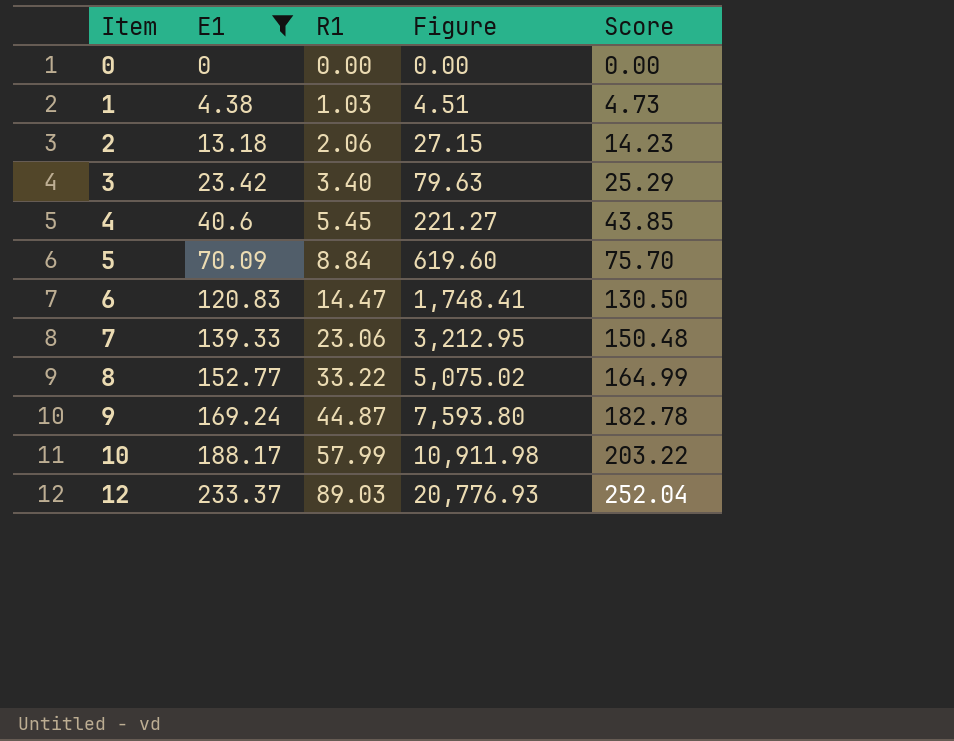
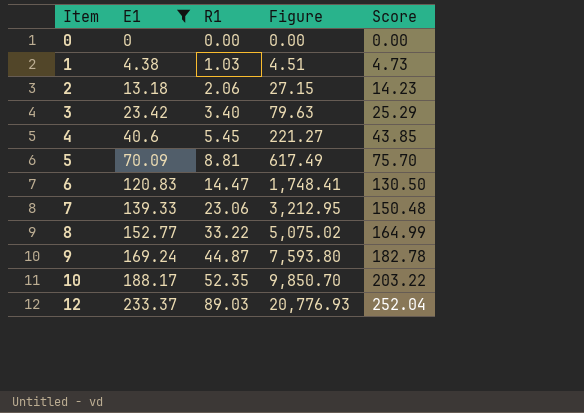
5 | R1: 8.84 -> 8.81
5 | Figure: 619.60 -> 617.49
10 | R1: 57.99 -> 52.35
10 | Figure: 10,911.98 -> 9,850.70

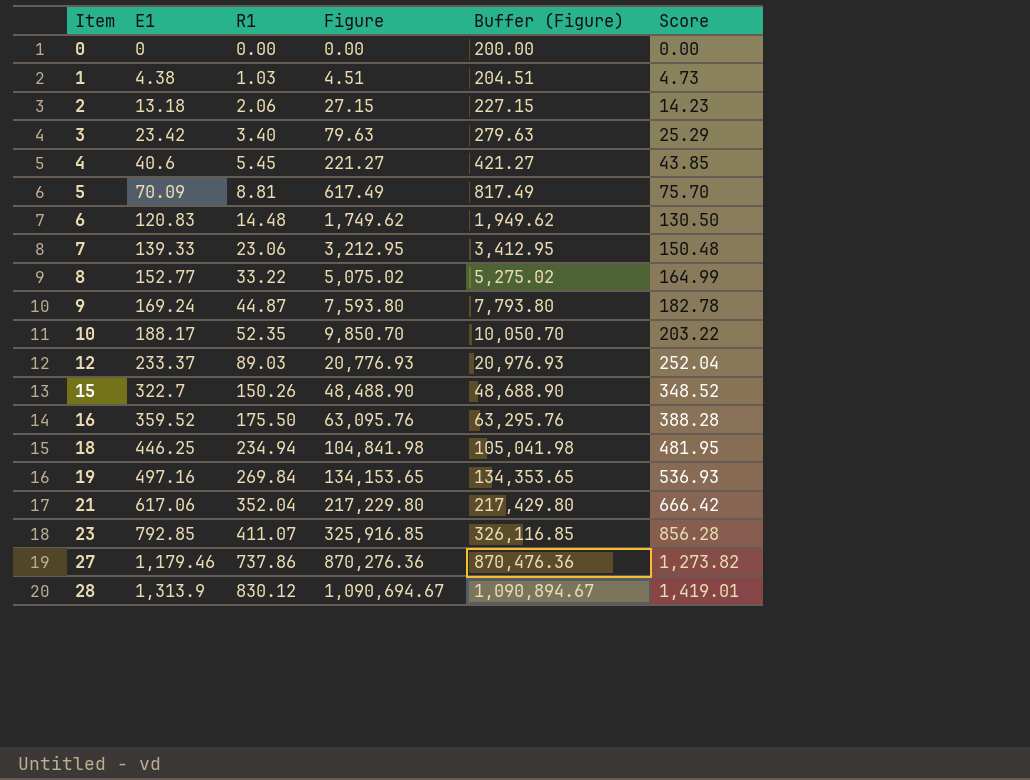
filter: E1 <= 233.37 -> none
column Buffer (Figure) | formula: none -> [Figure] + 200
6 | R1: 14.47 -> 14.48
6 | Figure: 1,748.41 -> 1,749.62

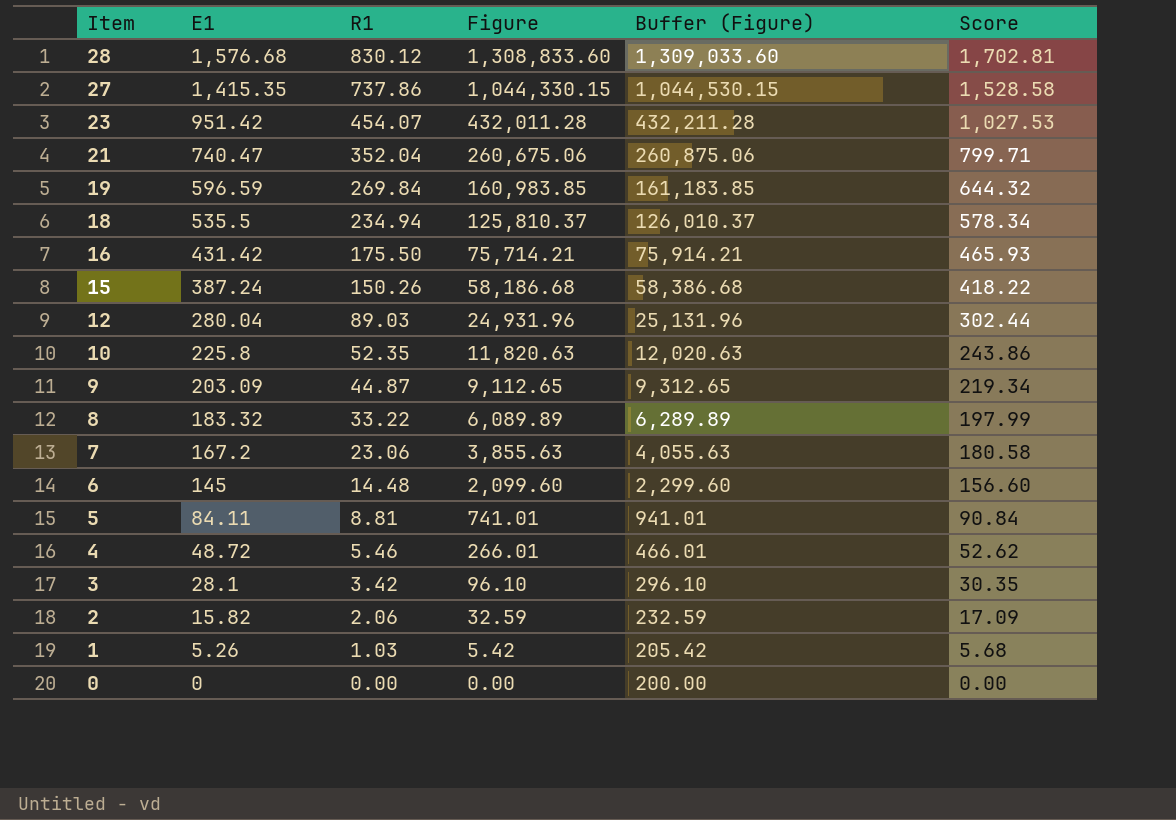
row order: Item ascending -> Item descending
28 | E1: 1,313.9 -> 1,576.68
28 | Figure: 1,090,694.67 -> 1,308,833.60
28 | Buffer (Figure): 1,090,894.67 -> 1,309,033.60
28 | Score: 1,419.01 -> 1,702.81
27 | E1: 1,179.46 -> 1,415.35
27 | Figure: 870,276.36 -> 1,044,330.15
27 | Buffer (Figure): 870,476.36 -> 1,044,530.15
27 | Score: 1,273.82 -> 1,528.58
23 | E1: 792.85 -> 951.42
23 | R1: 411.07 -> 454.07
23 | Figure: 325,916.85 -> 432,011.28
23 | Buffer (Figure): 326,116.85 -> 432,211.28
23 | Score: 856.28 -> 1,027.53
21 | E1: 617.06 -> 740.47
21 | Figure: 217,229.80 -> 260,675.06
21 | Buffer (Figure): 217,429.80 -> 260,875.06
21 | Score: 666.42 -> 799.71
19 | E1: 497.16 -> 596.59
19 | Figure: 134,153.65 -> 160,983.85
19 | Buffer (Figure): 134,353.65 -> 161,183.85
19 | Score: 536.93 -> 644.32
18 | E1: 446.25 -> 535.5
18 | Figure: 104,841.98 -> 125,810.37
18 | Buffer (Figure): 105,041.98 -> 126,010.37
18 | Score: 481.95 -> 578.34
16 | E1: 359.52 -> 431.42
16 | Figure: 63,095.76 -> 75,714.21
16 | Buffer (Figure): 63,295.76 -> 75,914.21
16 | Score: 388.28 -> 465.93
15 | E1: 322.7 -> 387.24
15 | Figure: 48,488.90 -> 58,186.68
15 | Buffer (Figure): 48,688.90 -> 58,386.68
15 | Score: 348.52 -> 418.22
12 | E1: 233.37 -> 280.04
12 | Figure: 20,776.93 -> 24,931.96
12 | Buffer (Figure): 20,976.93 -> 25,131.96
12 | Score: 252.04 -> 302.44
10 | E1: 188.17 -> 225.8
10 | Figure: 9,850.70 -> 11,820.63
10 | Buffer (Figure): 10,050.70 -> 12,020.63
10 | Score: 203.22 -> 243.86
9 | E1: 169.24 -> 203.09
9 | Figure: 7,593.80 -> 9,112.65
9 | Buffer (Figure): 7,793.80 -> 9,312.65
9 | Score: 182.78 -> 219.34
8 | E1: 152.77 -> 183.32
8 | Figure: 5,075.02 -> 6,089.89
8 | Buffer (Figure): 5,275.02 -> 6,289.89
8 | Score: 164.99 -> 197.99
7 | E1: 139.33 -> 167.2
7 | Figure: 3,212.95 -> 3,855.63
7 | Buffer (Figure): 3,412.95 -> 4,055.63
7 | Score: 150.48 -> 180.58
6 | E1: 120.83 -> 145
6 | Figure: 1,749.62 -> 2,099.60
6 | Buffer (Figure): 1,949.62 -> 2,299.60
6 | Score: 130.50 -> 156.60
5 | E1: 70.09 -> 84.11
5 | Figure: 617.49 -> 741.01
5 | Buffer (Figure): 817.49 -> 941.01
5 | Score: 75.70 -> 90.84
4 | E1: 40.6 -> 48.72
4 | R1: 5.45 -> 5.46
4 | Figure: 221.27 -> 266.01
4 | Buffer (Figure): 421.27 -> 466.01
4 | Score: 43.85 -> 52.62
3 | E1: 23.42 -> 28.1
3 | R1: 3.40 -> 3.42
3 | Figure: 79.63 -> 96.10
3 | Buffer (Figure): 279.63 -> 296.10
3 | Score: 25.29 -> 30.35
2 | E1: 13.18 -> 15.82
2 | Figure: 27.15 -> 32.59
2 | Buffer (Figure): 227.15 -> 232.59
2 | Score: 14.23 -> 17.09
1 | E1: 4.38 -> 5.26
1 | Figure: 4.51 -> 5.42
1 | Buffer (Figure): 204.51 -> 205.42
1 | Score: 4.73 -> 5.68

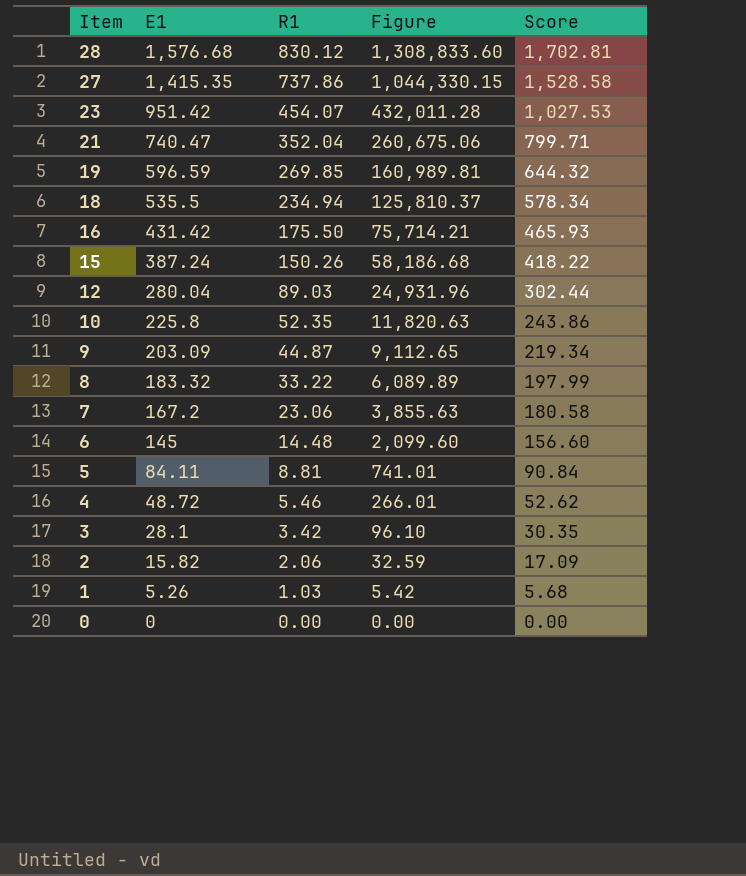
column Buffer (Figure) | formula: [Figure] + 200 -> none
19 | R1: 269.84 -> 269.85
19 | Figure: 160,983.85 -> 160,989.81

